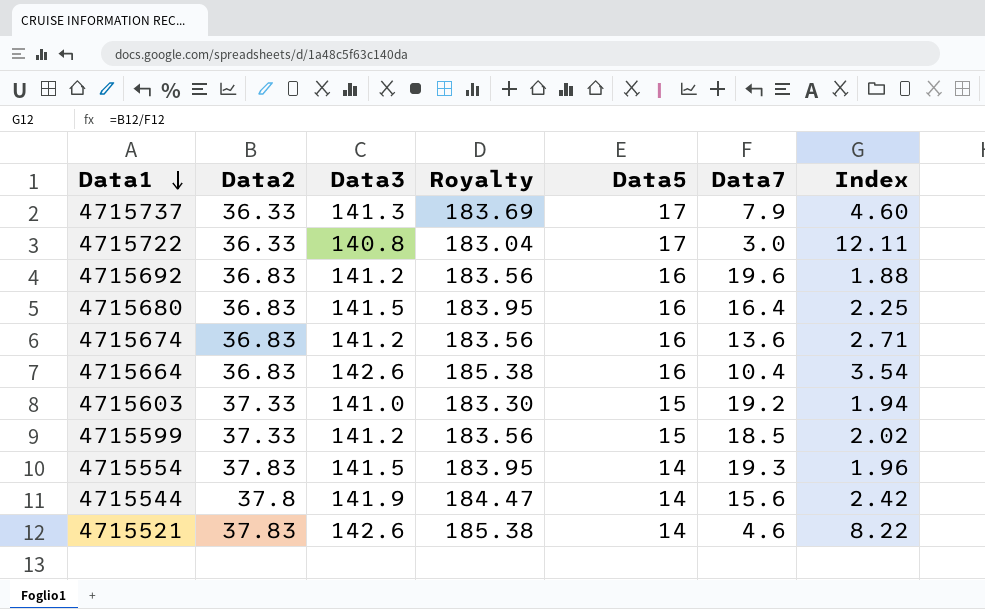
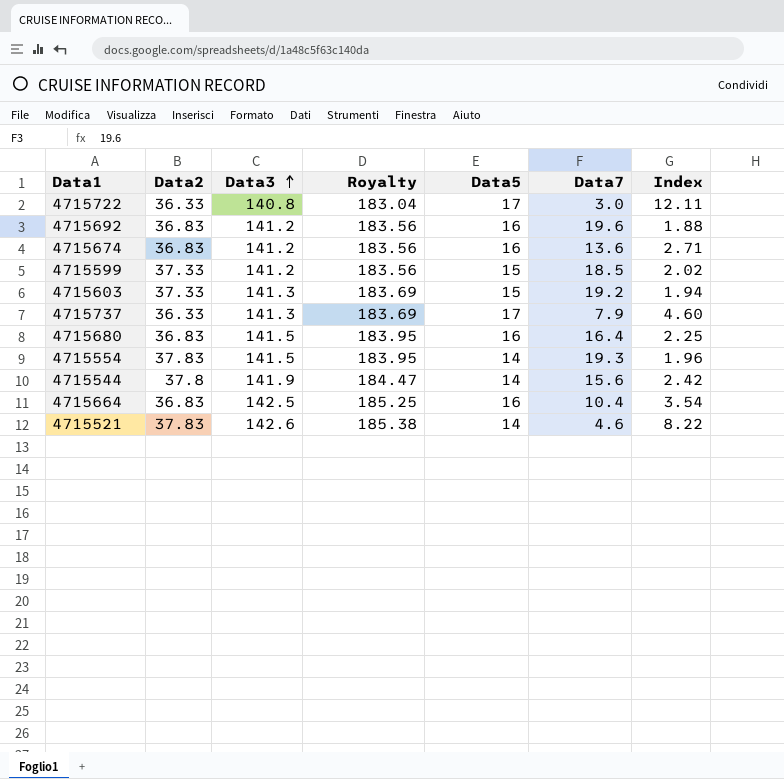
row order: Data1 descending -> Data3 ascending
4715603 | Data3: 141.0 -> 141.3
4715603 | Royalty: 183.30 -> 183.69
4715664 | Data3: 142.6 -> 142.5
4715664 | Royalty: 185.38 -> 185.25

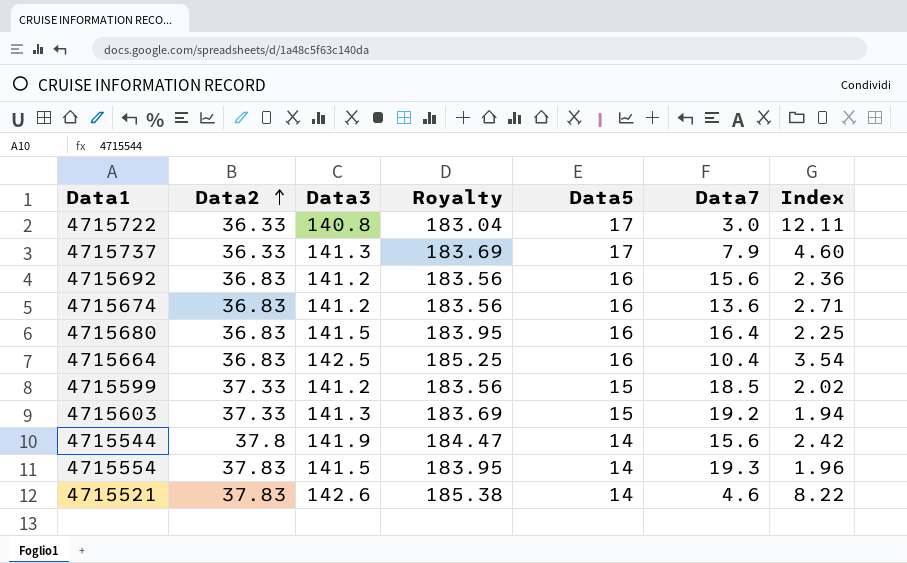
row order: Data3 ascending -> Data2 ascending
4715692 | Data7: 19.6 -> 15.6
4715692 | Index: 1.88 -> 2.36

